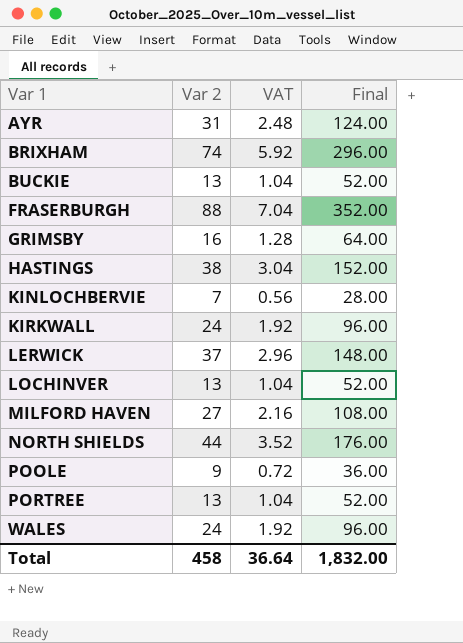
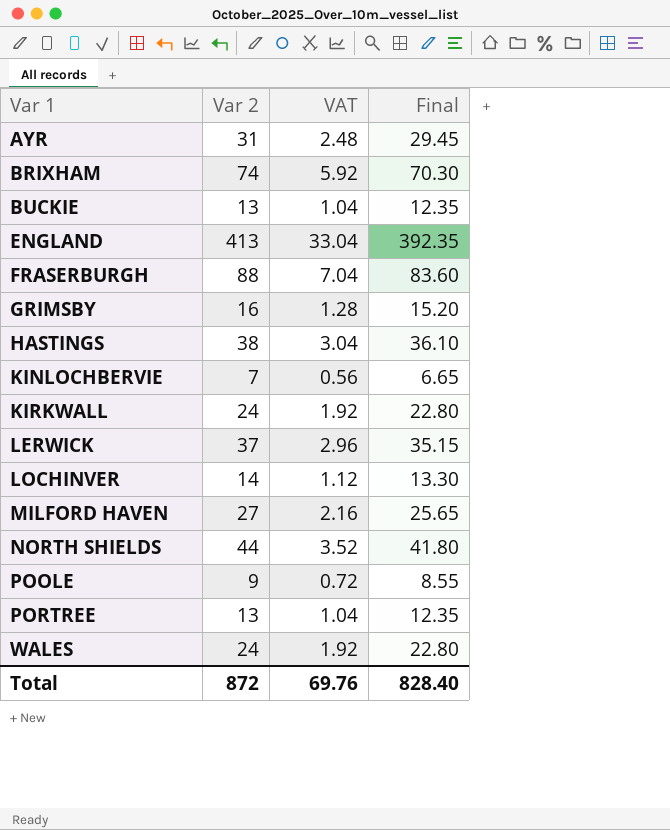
column Final | formula: [Var 2] * 4 -> [Var 2] * 0.95
row ENGLAND: none -> 413 | 33.04 | 392.35
LOCHINVER | Var 2: 13 -> 14
LOCHINVER | VAT: 1.04 -> 1.12
Total | Var 2: 458 -> 872
Total | VAT: 36.64 -> 69.76
Total | Final: 1,832.00 -> 828.40

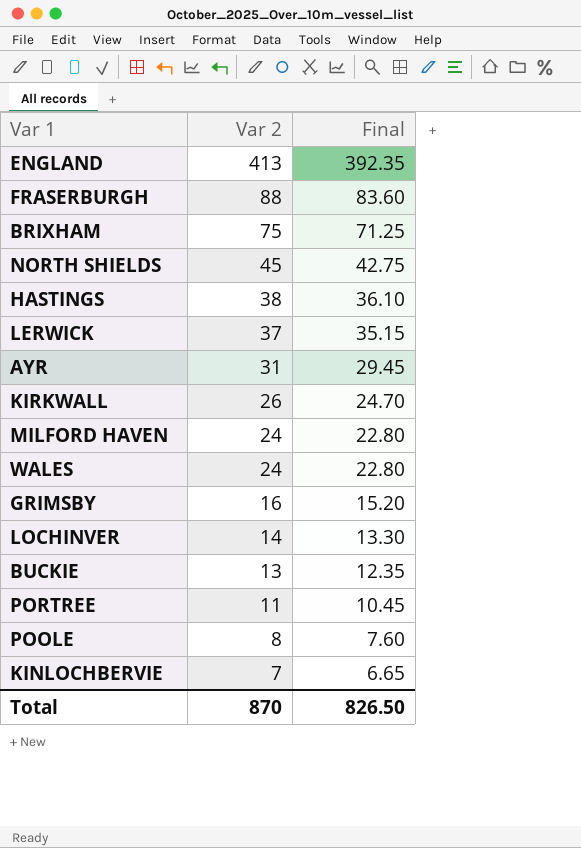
row order: Var 1 ascending -> Var 2 descending
column VAT | formula: [Var 2] * 0.08 -> none
BRIXHAM | Var 2: 74 -> 75
BRIXHAM | Final: 70.30 -> 71.25
NORTH SHIELDS | Var 2: 44 -> 45
NORTH SHIELDS | Final: 41.80 -> 42.75
KIRKWALL | Var 2: 24 -> 26
KIRKWALL | Final: 22.80 -> 24.70
MILFORD HAVEN | Var 2: 27 -> 24
MILFORD HAVEN | Final: 25.65 -> 22.80
PORTREE | Var 2: 13 -> 11
PORTREE | Final: 12.35 -> 10.45
POOLE | Var 2: 9 -> 8
POOLE | Final: 8.55 -> 7.60
Total | Var 2: 872 -> 870
Total | Final: 828.40 -> 826.50

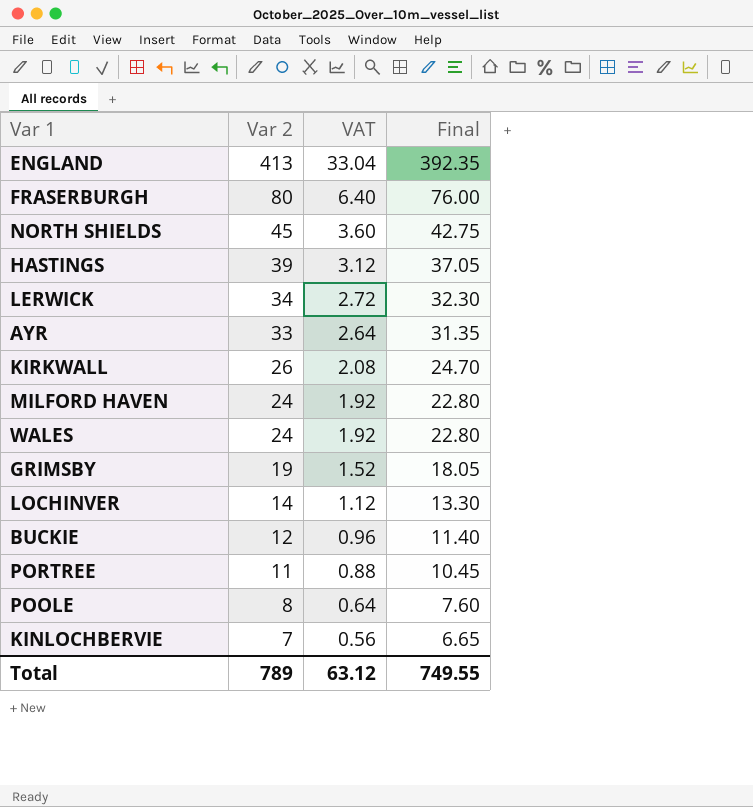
column VAT | formula: none -> [Var 2] * 0.08
row BRIXHAM: 75 | 71.25 -> none
FRASERBURGH | Var 2: 88 -> 80
FRASERBURGH | Final: 83.60 -> 76.00
HASTINGS | Var 2: 38 -> 39
HASTINGS | Final: 36.10 -> 37.05
LERWICK | Var 2: 37 -> 34
LERWICK | Final: 35.15 -> 32.30
AYR | Var 2: 31 -> 33
AYR | Final: 29.45 -> 31.35
GRIMSBY | Var 2: 16 -> 19
GRIMSBY | Final: 15.20 -> 18.05
BUCKIE | Var 2: 13 -> 12
BUCKIE | Final: 12.35 -> 11.40
Total | Var 2: 870 -> 789
Total | Final: 826.50 -> 749.55

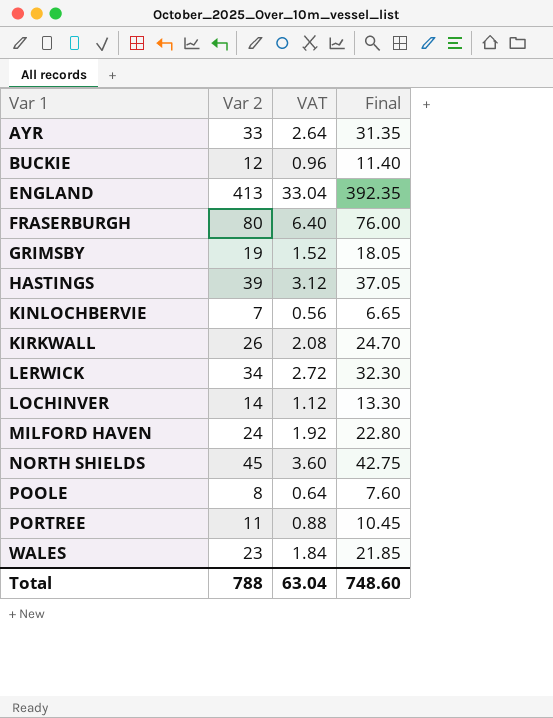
row order: Var 2 descending -> Var 1 ascending
WALES | Var 2: 24 -> 23
WALES | VAT: 1.92 -> 1.84
WALES | Final: 22.80 -> 21.85
Total | Var 2: 789 -> 788
Total | VAT: 63.12 -> 63.04
Total | Final: 749.55 -> 748.60

